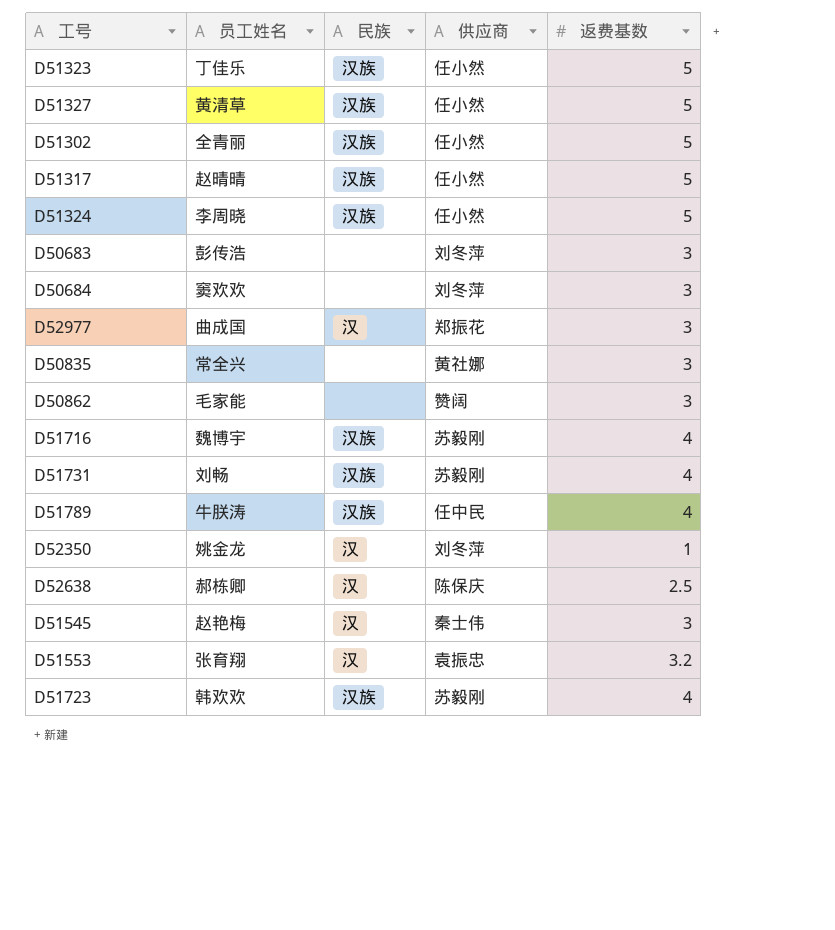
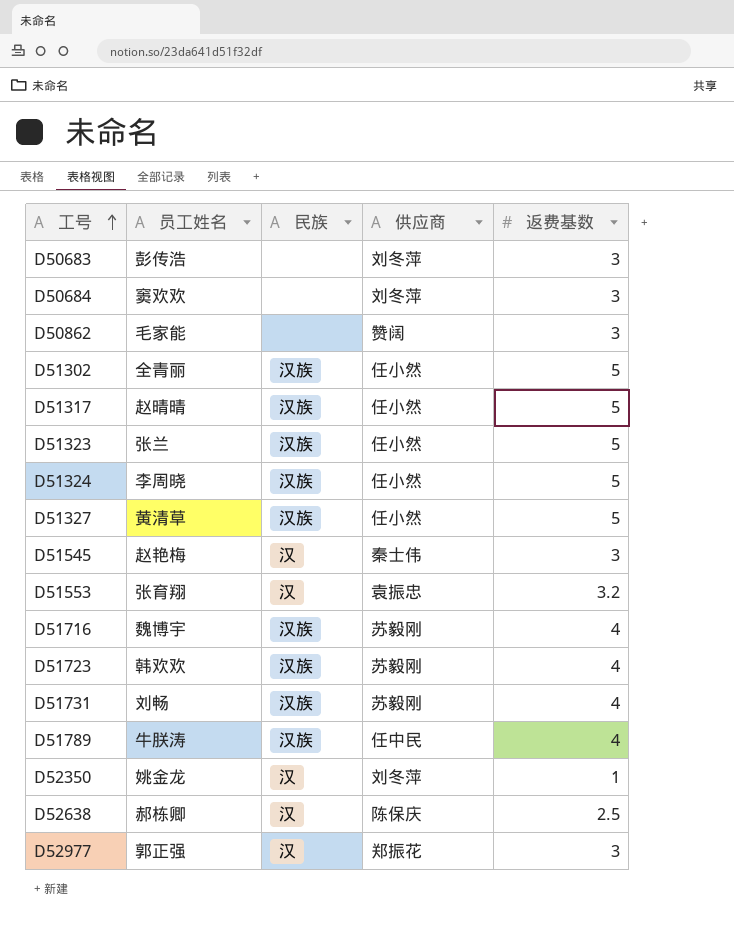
row order: none -> 工号 ascending
row D50835: 常全兴 | none | 黄社娜 | 3 -> none
D51323 | 员工姓名: 丁佳乐 -> 张兰
D52977 | 员工姓名: 曲成国 -> 郭正强

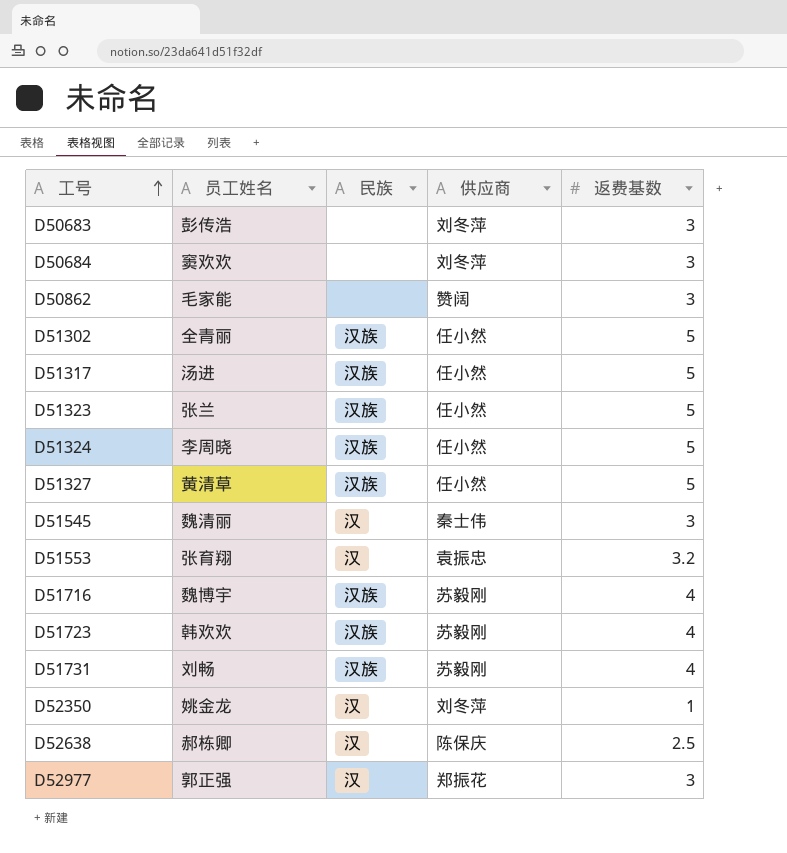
row D51789: 牛朕涛 | 汉族 | 任中民 | 4 -> none
D51317 | 员工姓名: 赵晴晴 -> 汤进
D51545 | 员工姓名: 赵艳梅 -> 魏清丽

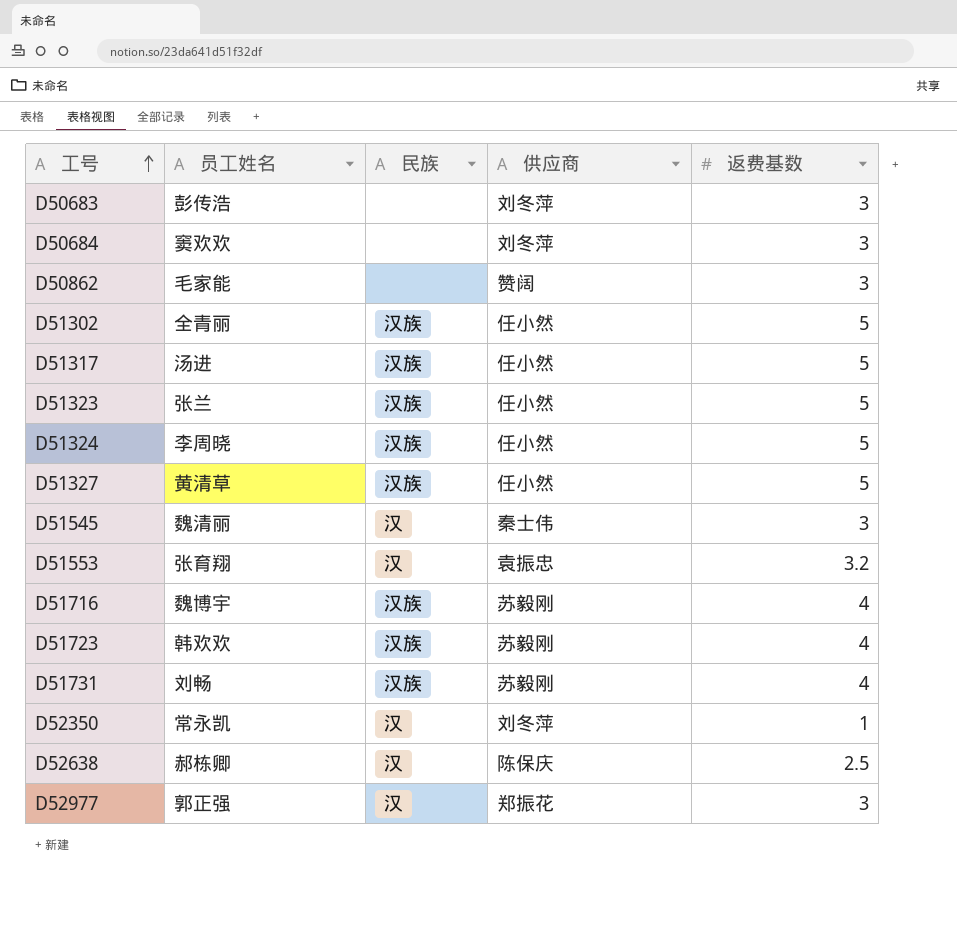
D52350 | 员工姓名: 姚金龙 -> 常永凯

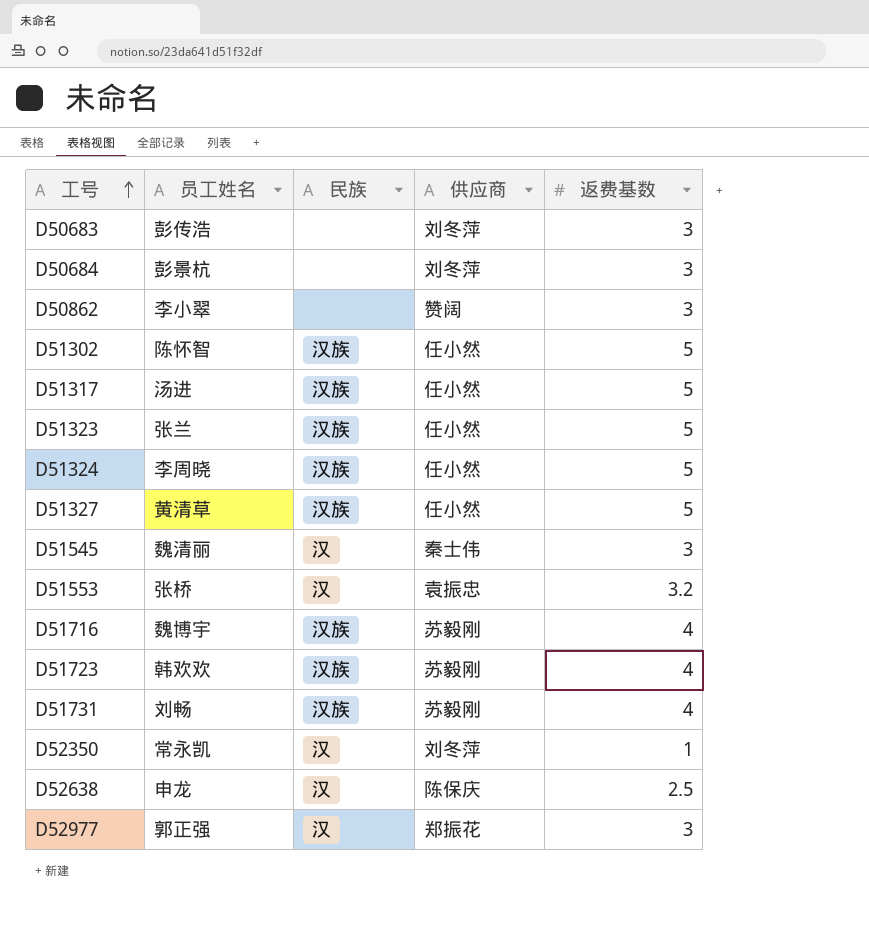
D50684 | 员工姓名: 窦欢欢 -> 彭景杭
D50862 | 员工姓名: 毛家能 -> 李小翠
D51302 | 员工姓名: 全青丽 -> 陈怀智
D51553 | 员工姓名: 张育翔 -> 张桥
D52638 | 员工姓名: 郝栋卿 -> 申龙

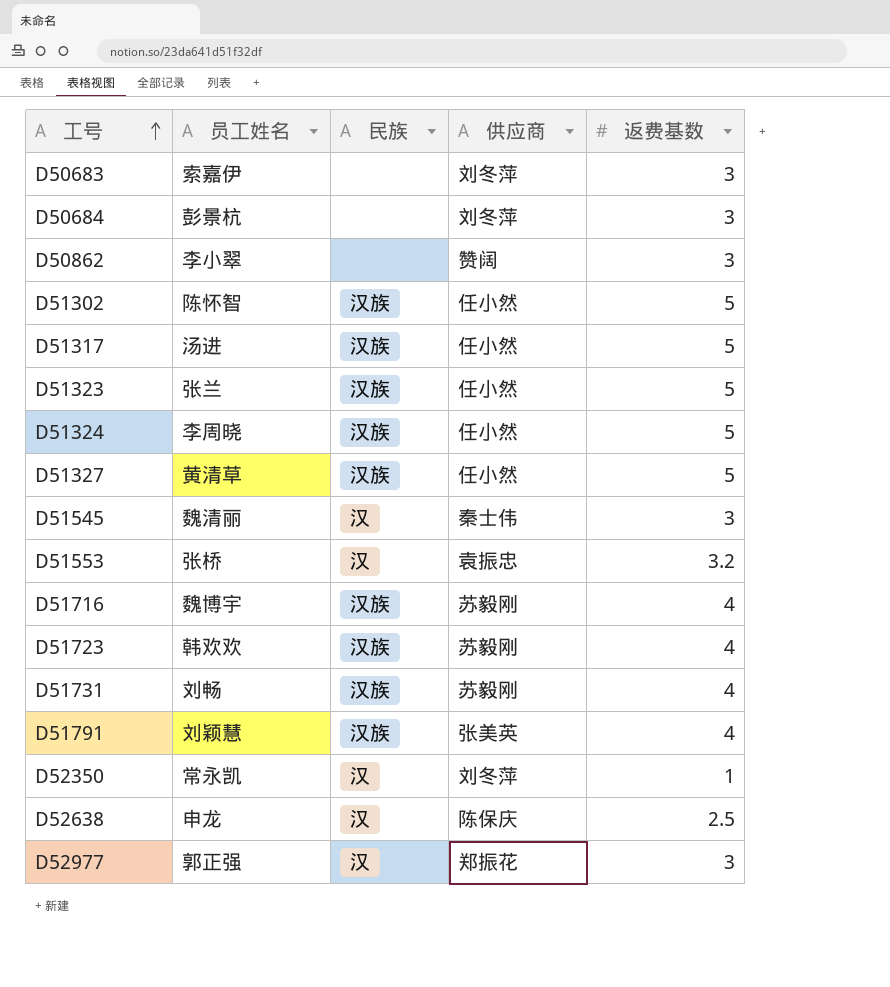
D50683 | 员工姓名: 彭传浩 -> 索嘉伊
row D51791: none -> 刘颖慧 | 汉族 | 张美英 | 4

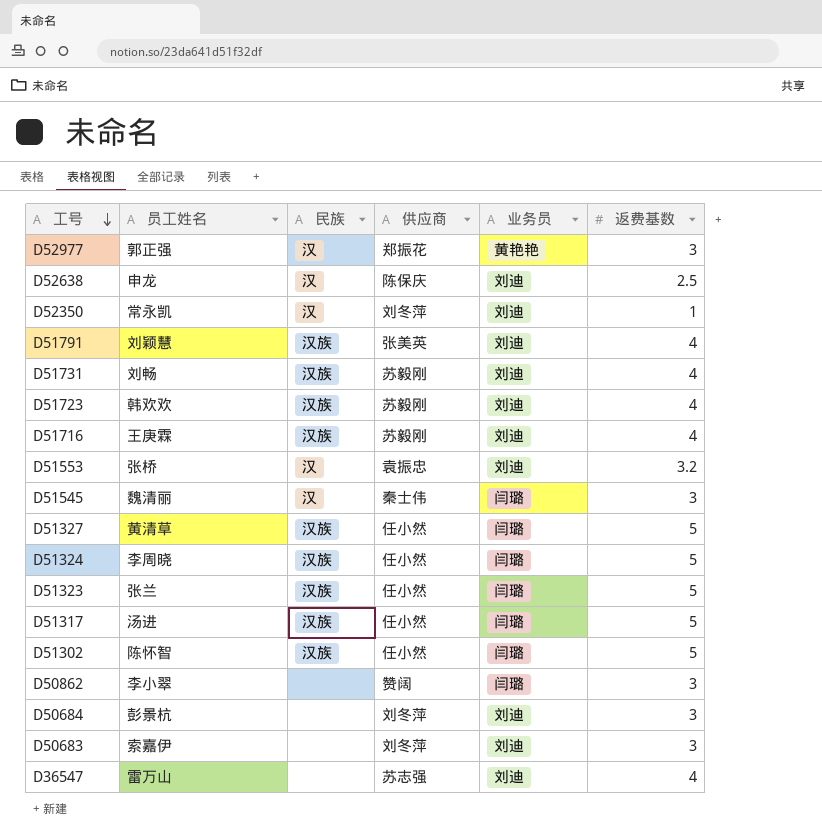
row order: 工号 ascending -> 工号 descending
column 业务员 | position: none -> 5
D51716 | 员工姓名: 魏博宇 -> 王庚霖
row D36547: none -> 雷万山 | none | 苏志强 | 刘迪 | 4

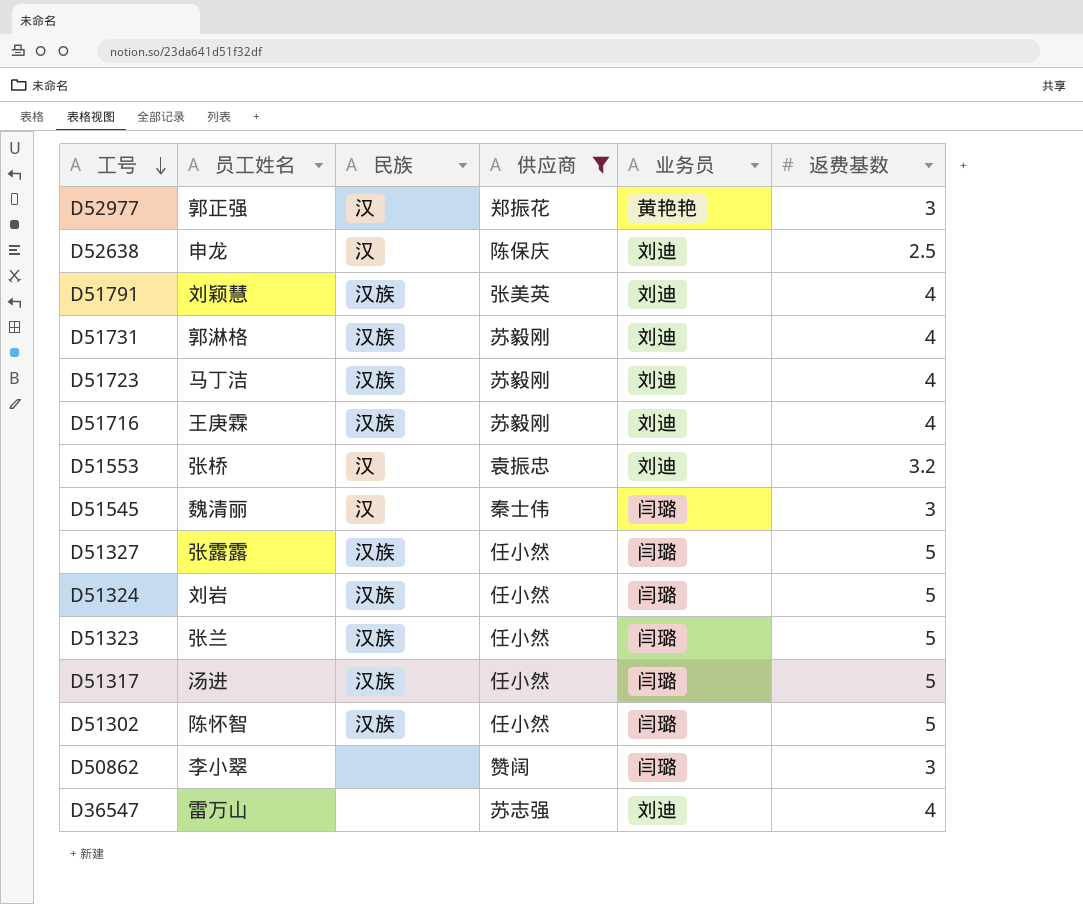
filter: none -> 供应商 != 刘冬萍
D51731 | 员工姓名: 刘畅 -> 郭淋格
D51723 | 员工姓名: 韩欢欢 -> 马丁洁
D51327 | 员工姓名: 黄清草 -> 张露露
D51324 | 员工姓名: 李周晓 -> 刘岩

